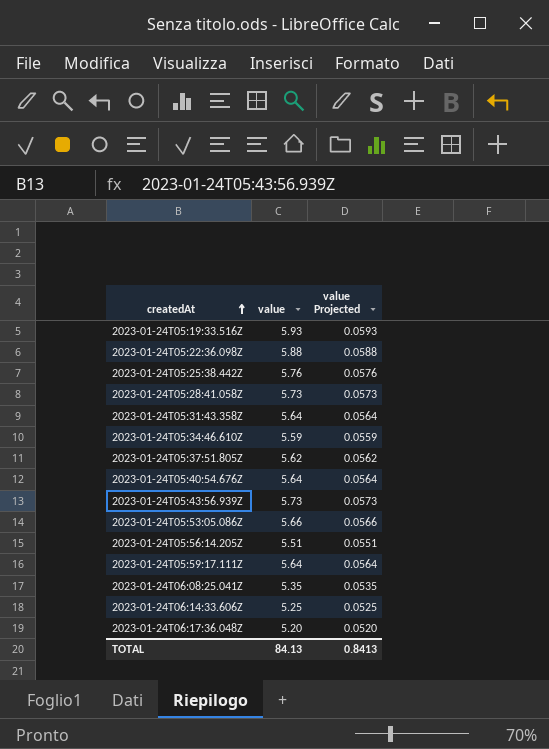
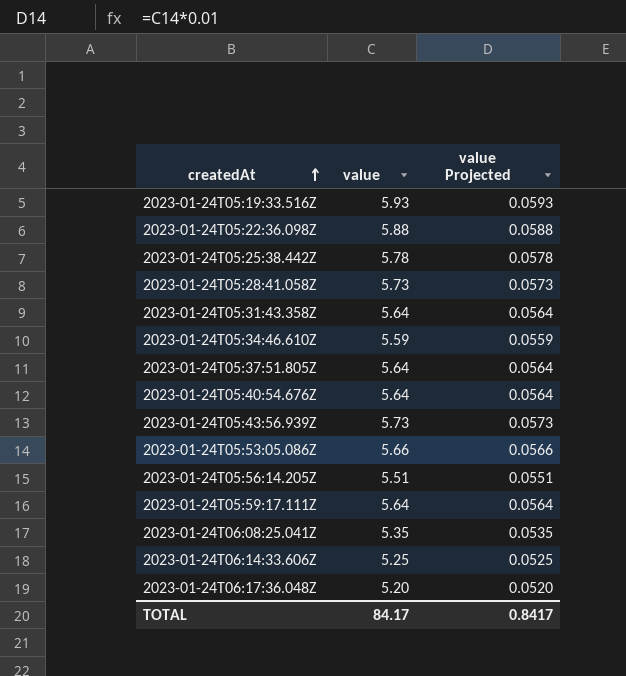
2023-01-24T05:25:38.442Z | value: 5.76 -> 5.78
2023-01-24T05:25:38.442Z | value Projected: 0.0576 -> 0.0578
2023-01-24T05:37:51.805Z | value: 5.62 -> 5.64
2023-01-24T05:37:51.805Z | value Projected: 0.0562 -> 0.0564
TOTAL | value: 84.13 -> 84.17
TOTAL | value Projected: 0.8413 -> 0.8417

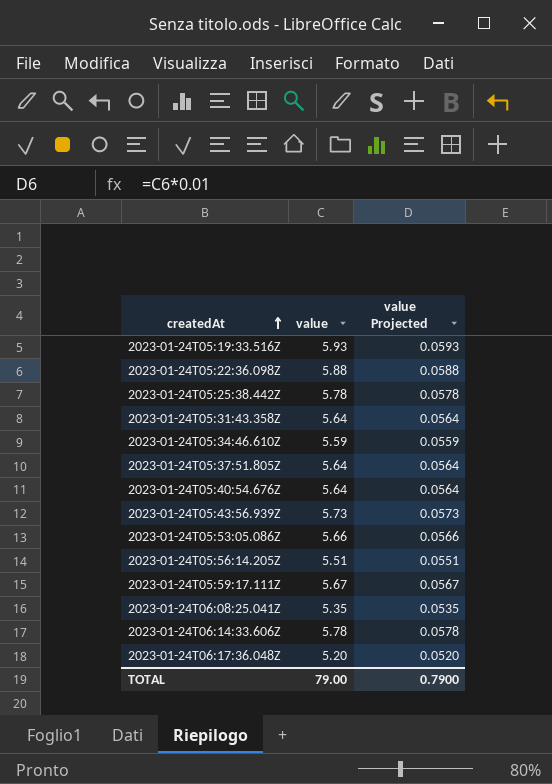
row 2023-01-24T05:28:41.058Z: 5.73 | 0.0573 -> none
2023-01-24T05:59:17.111Z | value: 5.64 -> 5.67
2023-01-24T05:59:17.111Z | value Projected: 0.0564 -> 0.0567
2023-01-24T06:14:33.606Z | value: 5.25 -> 5.78
2023-01-24T06:14:33.606Z | value Projected: 0.0525 -> 0.0578
TOTAL | value: 84.17 -> 79.00
TOTAL | value Projected: 0.8417 -> 0.7900

